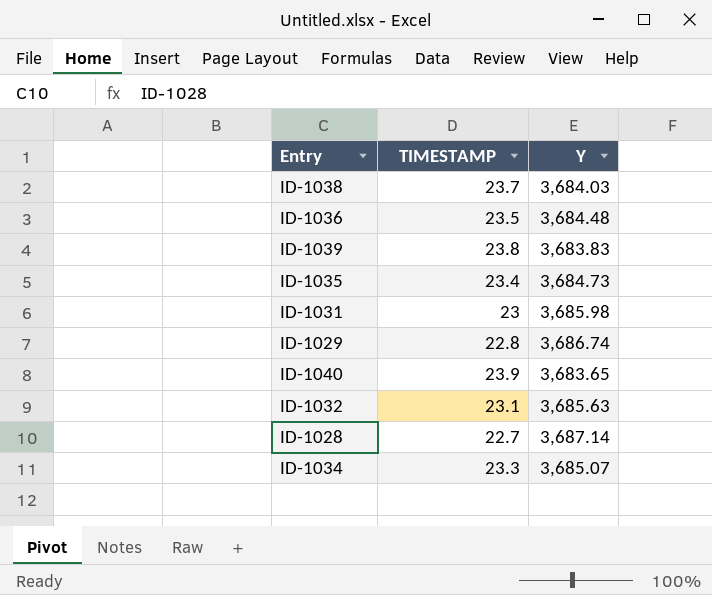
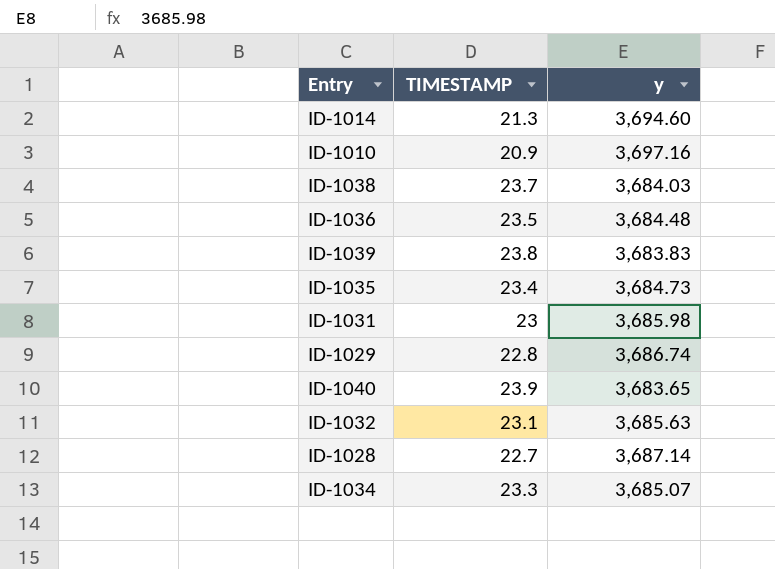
column name: Y -> y
row ID-1014: none -> 21.3 | 3,694.60
row ID-1010: none -> 20.9 | 3,697.16

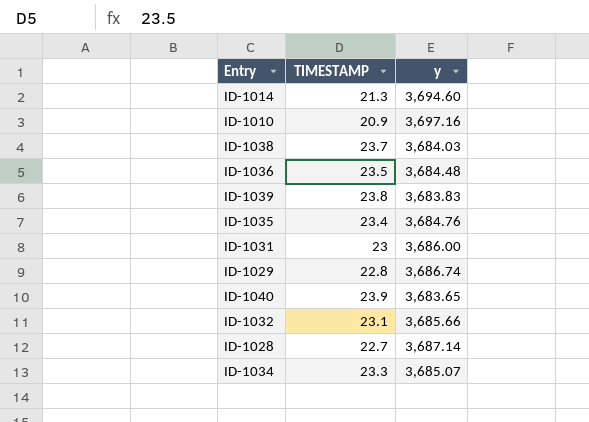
ID-1035 | y: 3,684.73 -> 3,684.76
ID-1031 | y: 3,685.98 -> 3,686.00
ID-1032 | y: 3,685.63 -> 3,685.66

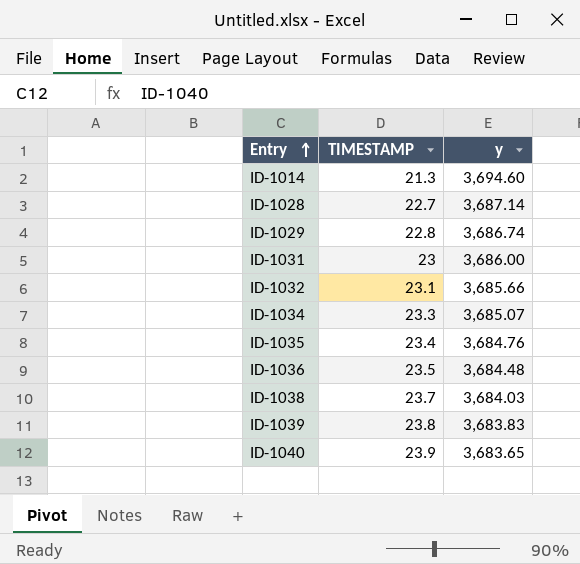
row order: none -> Entry ascending
row ID-1010: 20.9 | 3,697.16 -> none

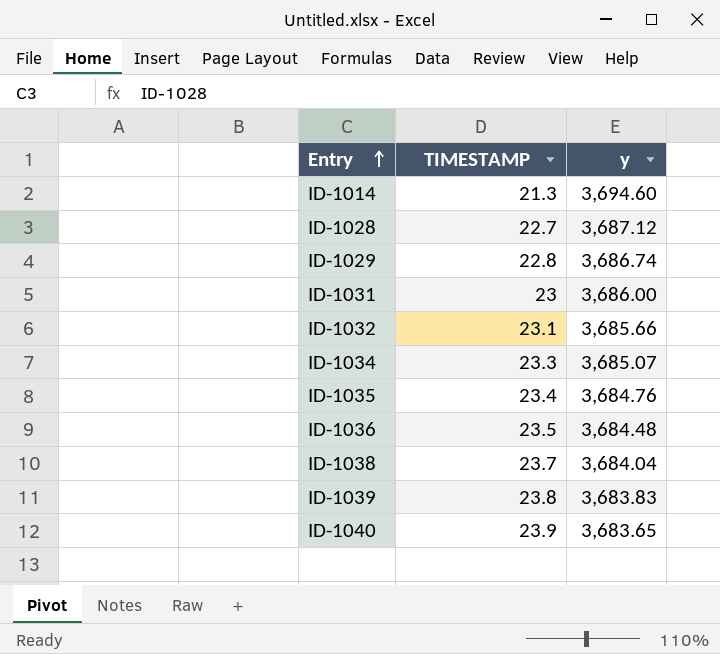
ID-1028 | y: 3,687.14 -> 3,687.12
ID-1038 | y: 3,684.03 -> 3,684.04

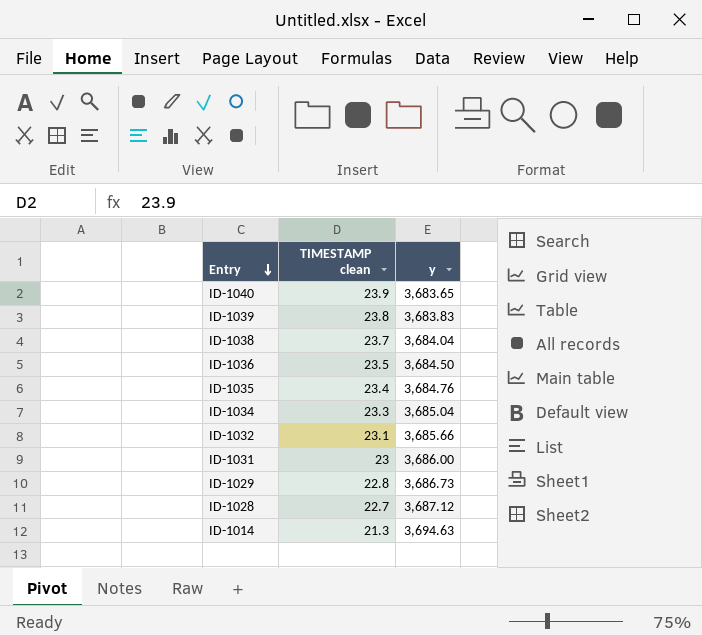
row order: Entry ascending -> Entry descending
column name: TIMESTAMP -> TIMESTAMP clean
ID-1036 | y: 3,684.48 -> 3,684.50
ID-1034 | y: 3,685.07 -> 3,685.04
ID-1029 | y: 3,686.74 -> 3,686.73
ID-1014 | y: 3,694.60 -> 3,694.63

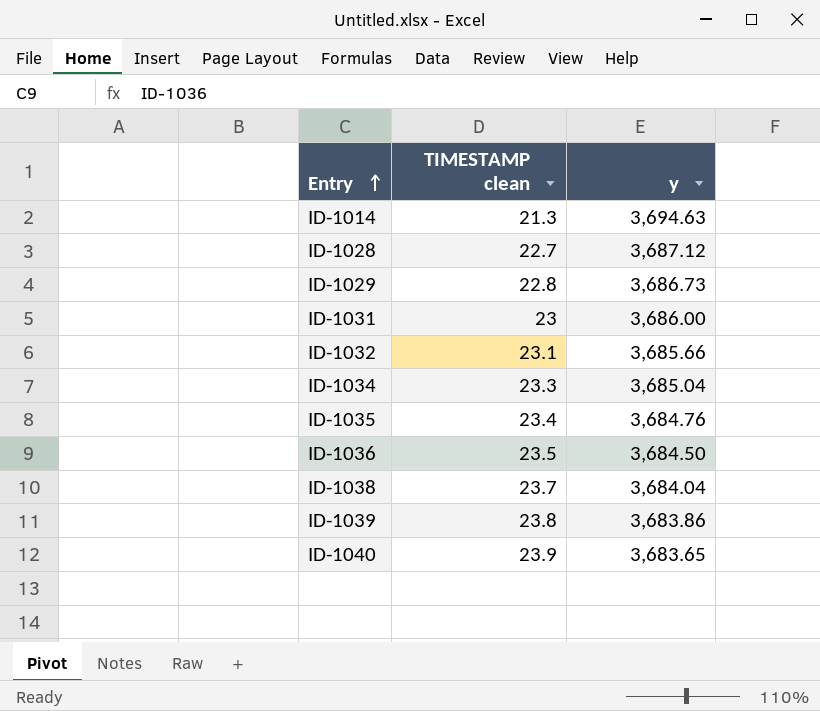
row order: Entry descending -> Entry ascending
ID-1039 | y: 3,683.83 -> 3,683.86

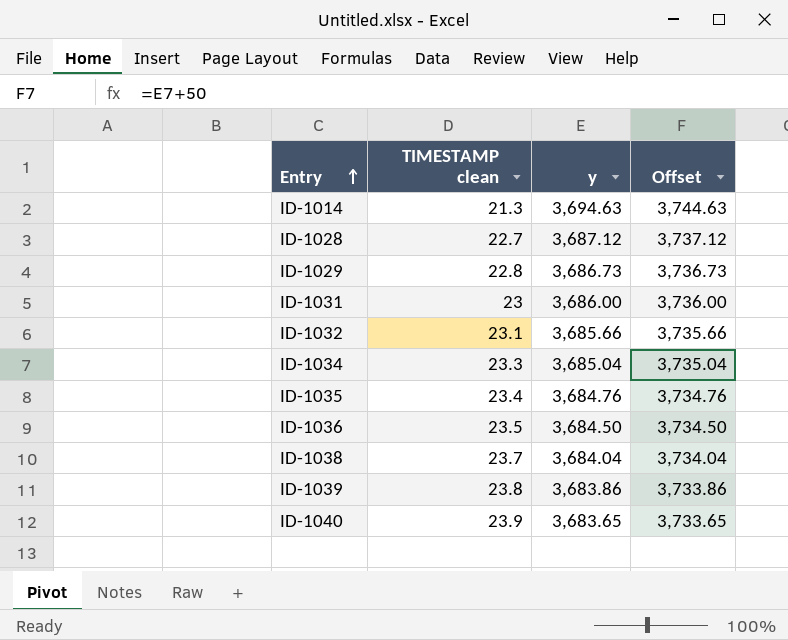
column Offset | formula: none -> [y] + 50

